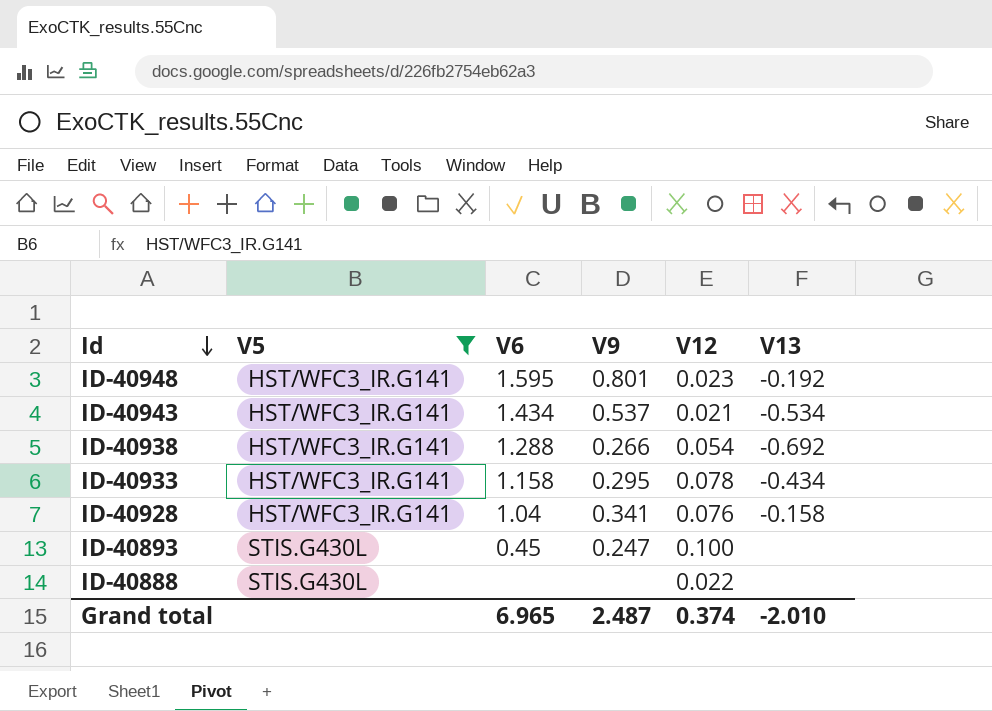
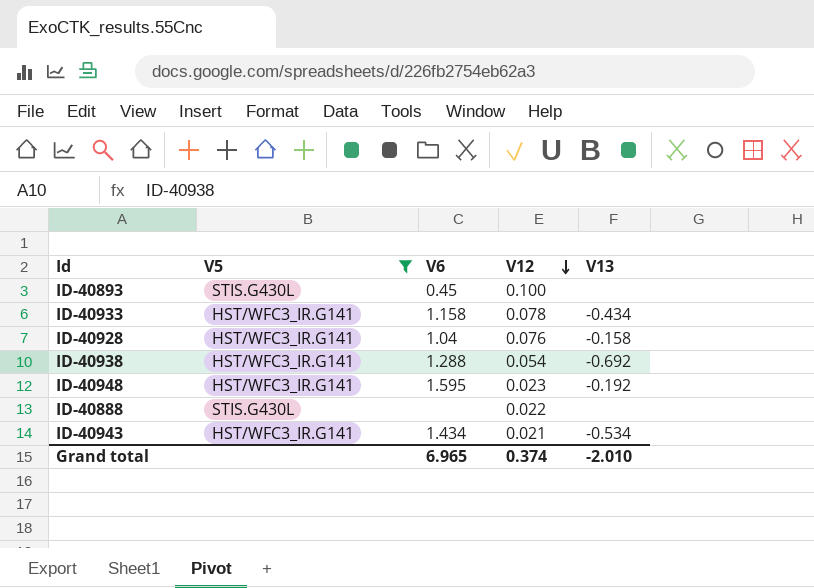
row order: Id descending -> V12 descending
column V9 | position: 4 -> none

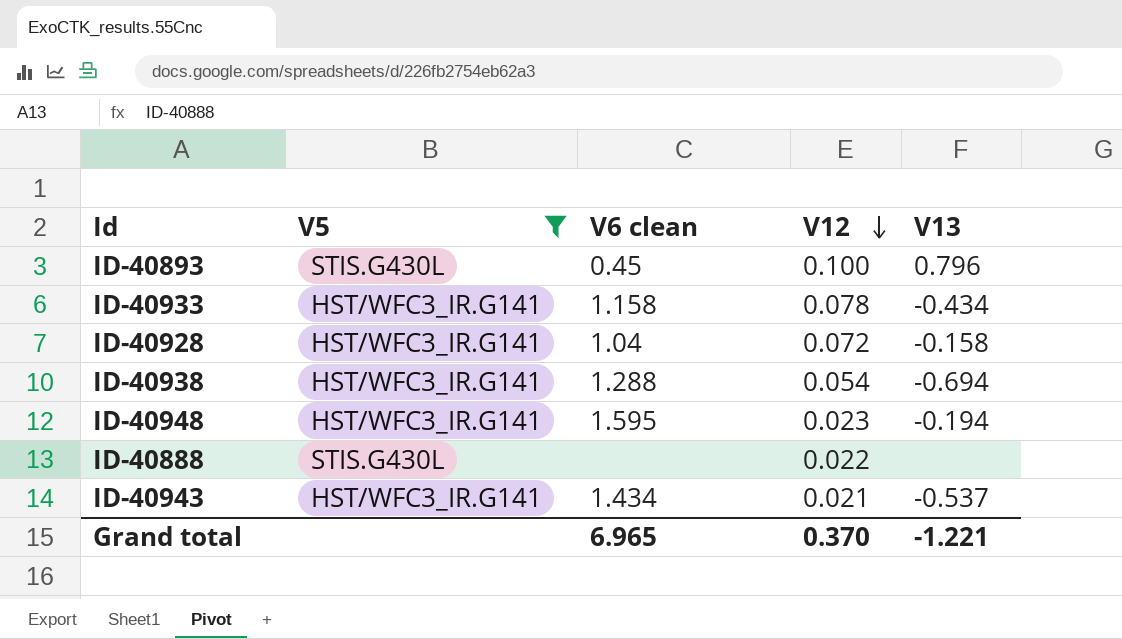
column name: V6 -> V6 clean
ID-40893 | V13: none -> 0.796
ID-40928 | V12: 0.076 -> 0.072
ID-40938 | V13: -0.692 -> -0.694
ID-40948 | V13: -0.192 -> -0.194
ID-40943 | V13: -0.534 -> -0.537
Grand total | V12: 0.374 -> 0.370
Grand total | V13: -2.010 -> -1.221

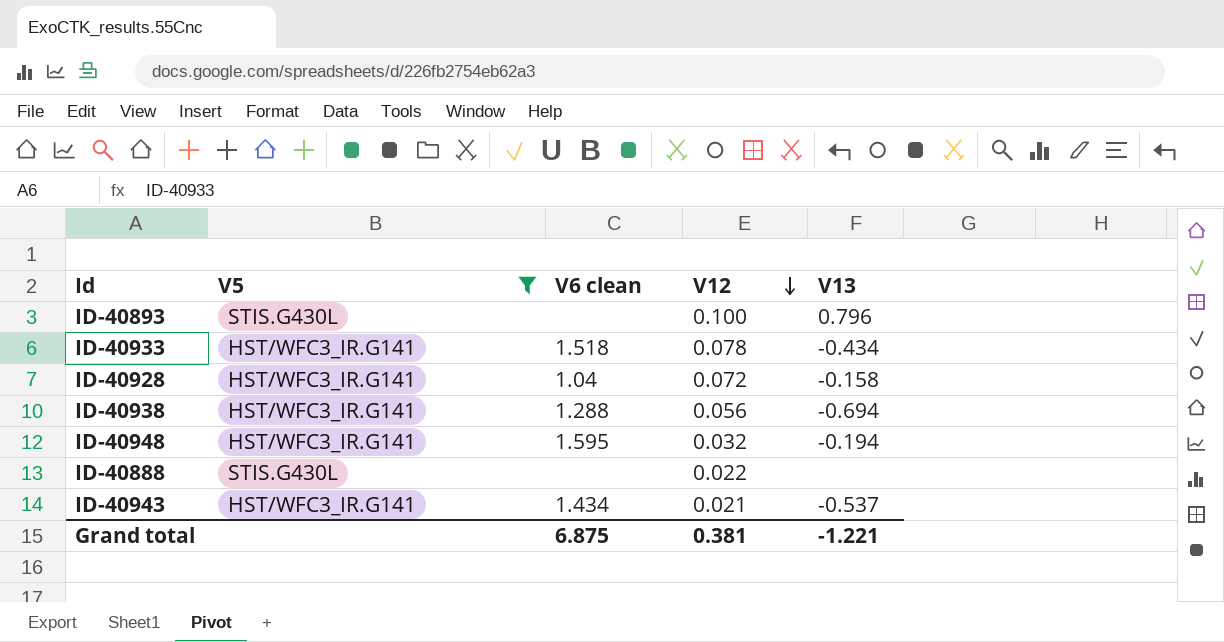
ID-40893 | V6 clean: 0.45 -> none
ID-40933 | V6 clean: 1.158 -> 1.518
ID-40938 | V12: 0.054 -> 0.056
ID-40948 | V12: 0.023 -> 0.032
Grand total | V6 clean: 6.965 -> 6.875
Grand total | V12: 0.370 -> 0.381

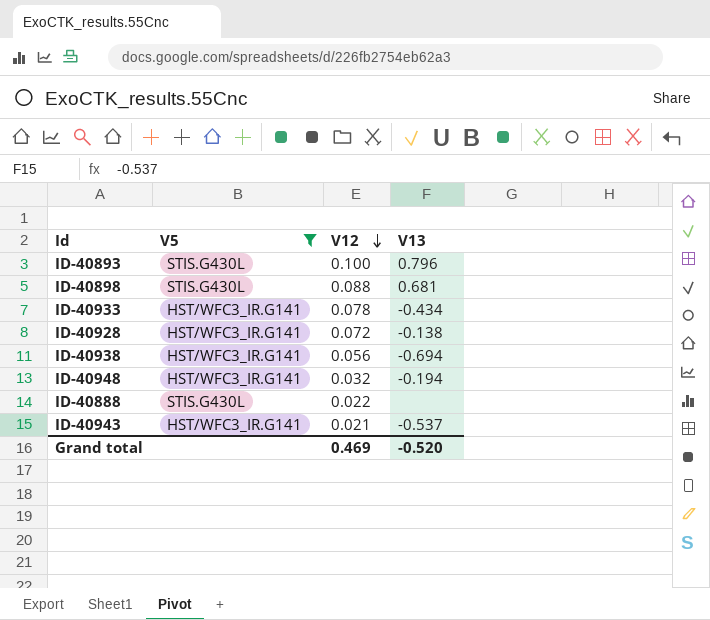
column V6 clean | position: 3 -> none
row ID-40898: none -> STIS.G430L | 0.088 | 0.681
ID-40928 | V13: -0.158 -> -0.138
Grand total | V12: 0.381 -> 0.469
Grand total | V13: -1.221 -> -0.520

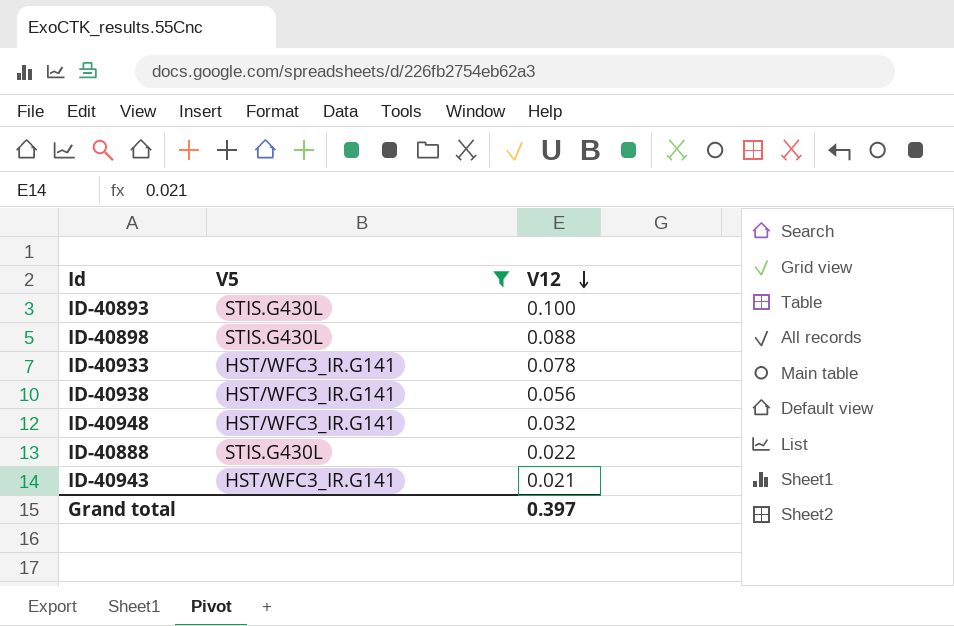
column V13 | position: 4 -> none
row ID-40928: HST/WFC3_IR.G141 | 0.072 | -0.138 -> none
Grand total | V12: 0.469 -> 0.397

